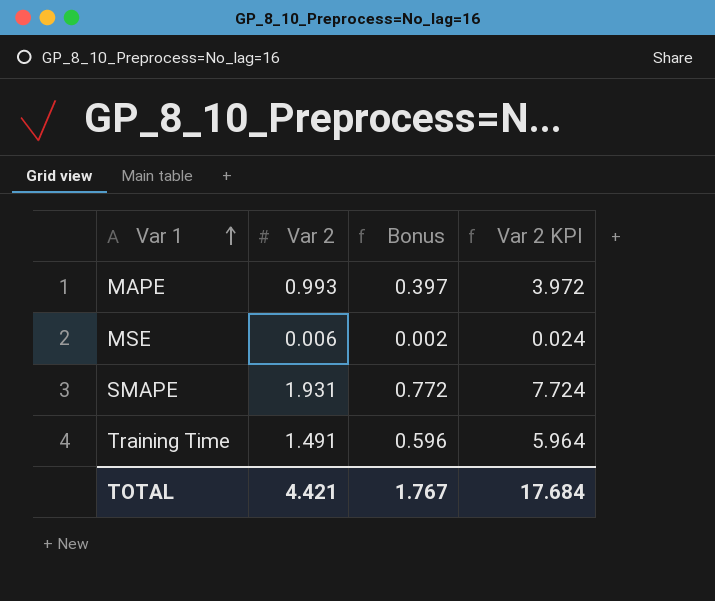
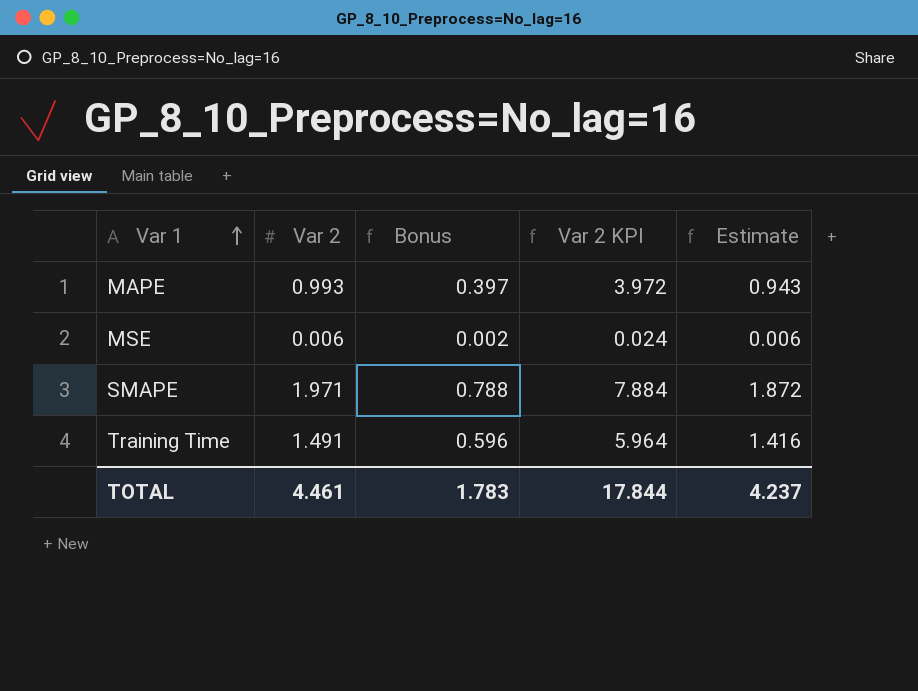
column Estimate | formula: none -> [Var 2] * 0.95
SMAPE | Var 2: 1.931 -> 1.971
SMAPE | Bonus: 0.772 -> 0.788
SMAPE | Var 2 KPI: 7.724 -> 7.884
TOTAL | Var 2: 4.421 -> 4.461
TOTAL | Bonus: 1.767 -> 1.783
TOTAL | Var 2 KPI: 17.684 -> 17.844

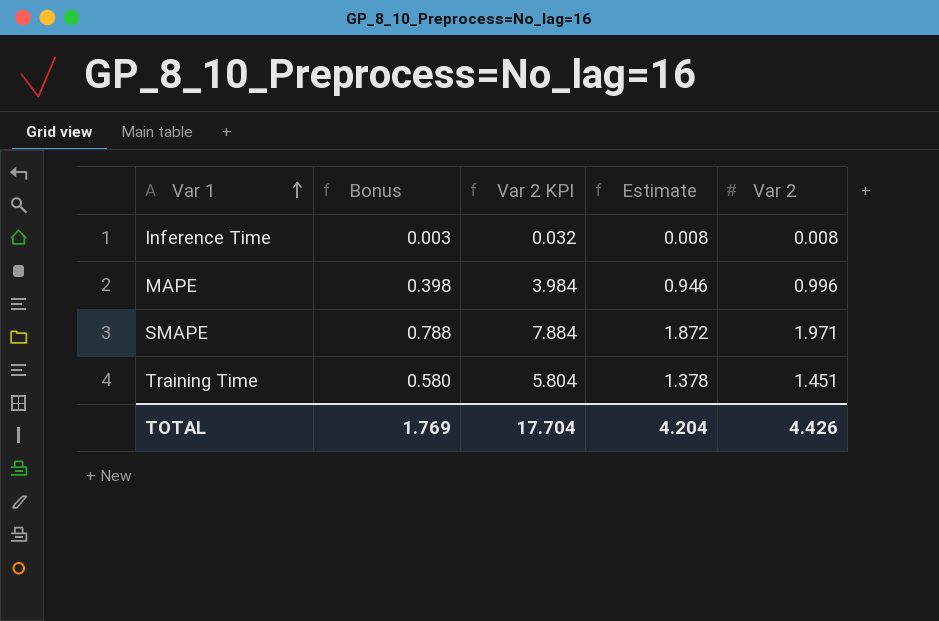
column Var 2 | position: 2 -> 5
row MSE: 0.006 | 0.002 | 0.024 | 0.006 -> none
row Inference Time: none -> 0.003 | 0.032 | 0.008 | 0.008
MAPE | Bonus: 0.397 -> 0.398
MAPE | Var 2 KPI: 3.972 -> 3.984
MAPE | Estimate: 0.943 -> 0.946
MAPE | Var 2: 0.993 -> 0.996
Training Time | Bonus: 0.596 -> 0.580
Training Time | Var 2 KPI: 5.964 -> 5.804
Training Time | Estimate: 1.416 -> 1.378
Training Time | Var 2: 1.491 -> 1.451
TOTAL | Bonus: 1.783 -> 1.769
TOTAL | Var 2 KPI: 17.844 -> 17.704
TOTAL | Estimate: 4.237 -> 4.204
TOTAL | Var 2: 4.461 -> 4.426

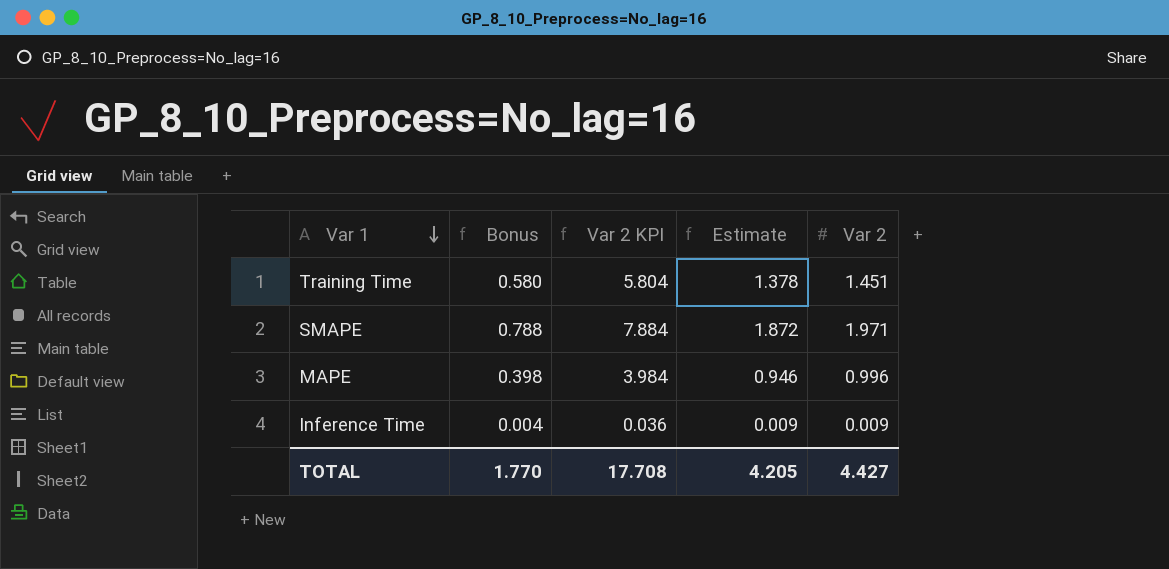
row order: Var 1 ascending -> Var 1 descending
Inference Time | Bonus: 0.003 -> 0.004
Inference Time | Var 2 KPI: 0.032 -> 0.036
Inference Time | Estimate: 0.008 -> 0.009
Inference Time | Var 2: 0.008 -> 0.009
TOTAL | Bonus: 1.769 -> 1.770
TOTAL | Var 2 KPI: 17.704 -> 17.708
TOTAL | Estimate: 4.204 -> 4.205
TOTAL | Var 2: 4.426 -> 4.427

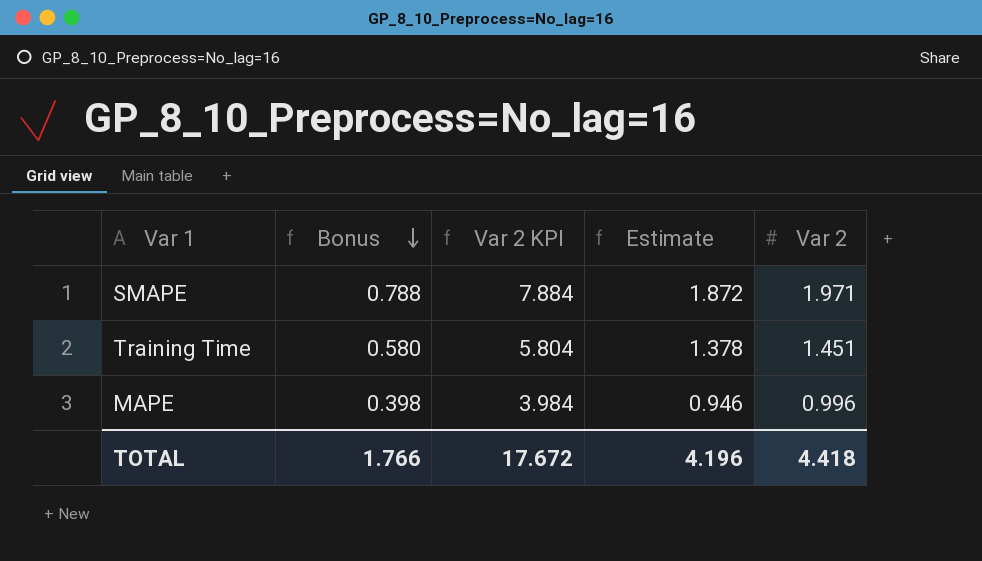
row order: Var 1 descending -> Bonus descending
row Inference Time: 0.004 | 0.036 | 0.009 | 0.009 -> none
TOTAL | Bonus: 1.770 -> 1.766
TOTAL | Var 2 KPI: 17.708 -> 17.672
TOTAL | Estimate: 4.205 -> 4.196
TOTAL | Var 2: 4.427 -> 4.418

